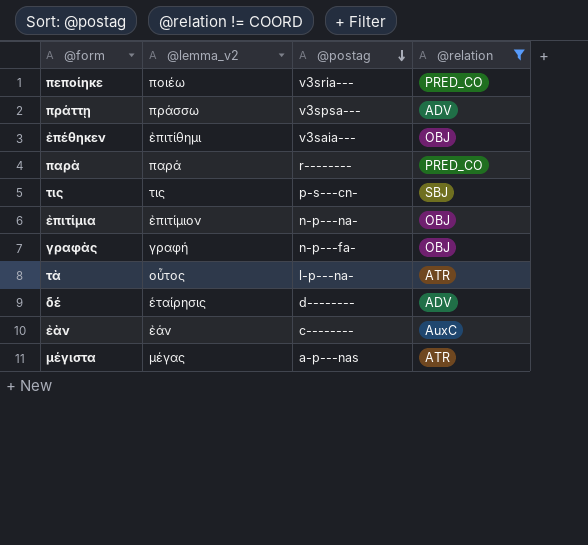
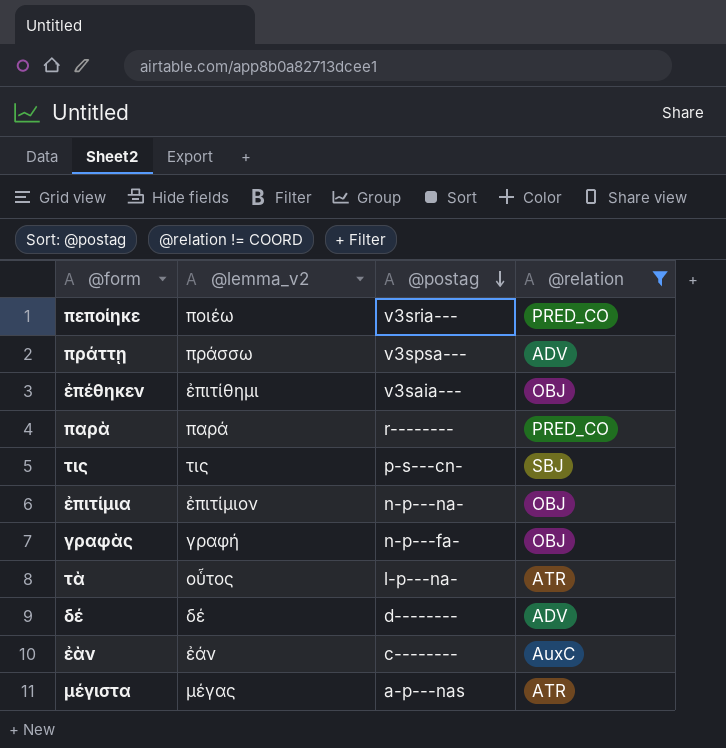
δέ | @lemma_v2: ἑταίρησις -> δέ

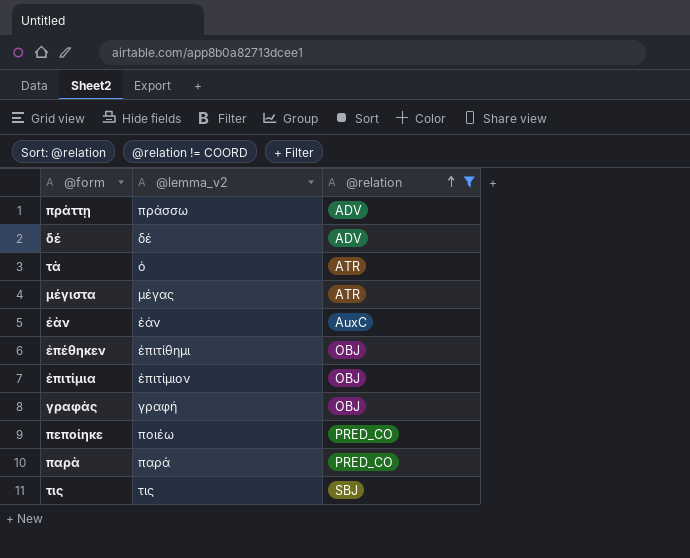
row order: @postag descending -> @relation ascending
column @postag | position: 3 -> none
τὰ | @lemma_v2: οὗτος -> ὁ

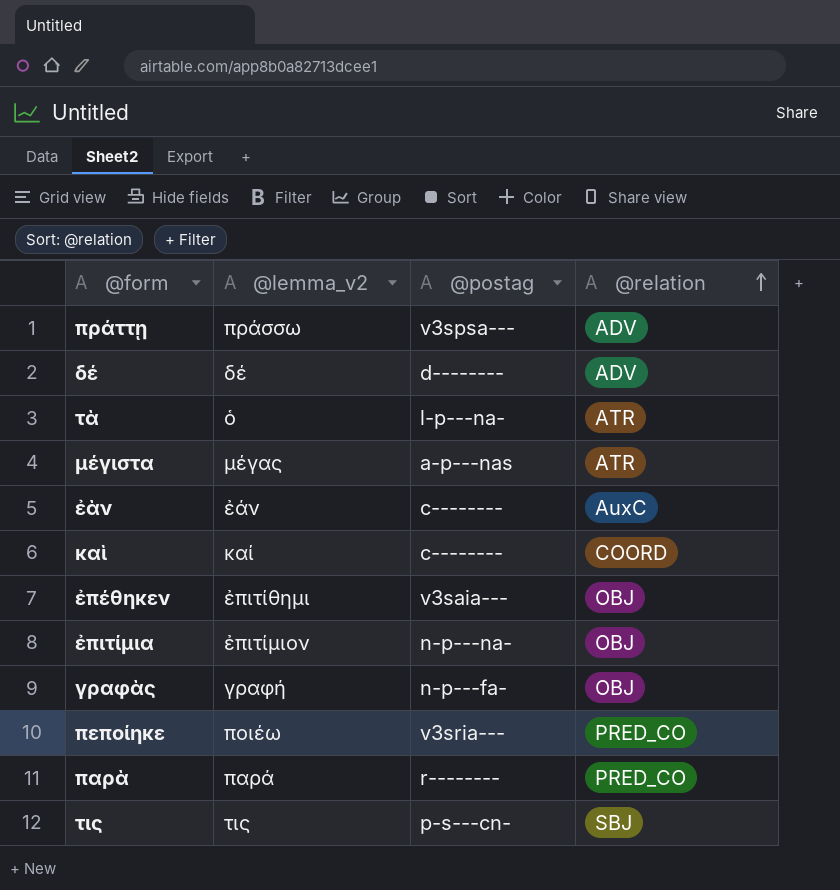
filter: @relation != COORD -> none
column @postag | position: none -> 3

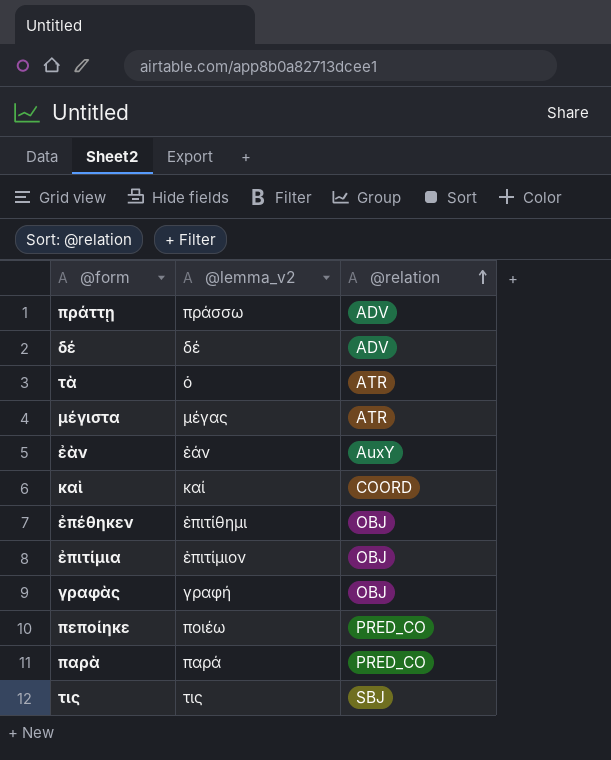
column @postag | position: 3 -> none
ἐὰν | @relation: AuxC -> AuxY

